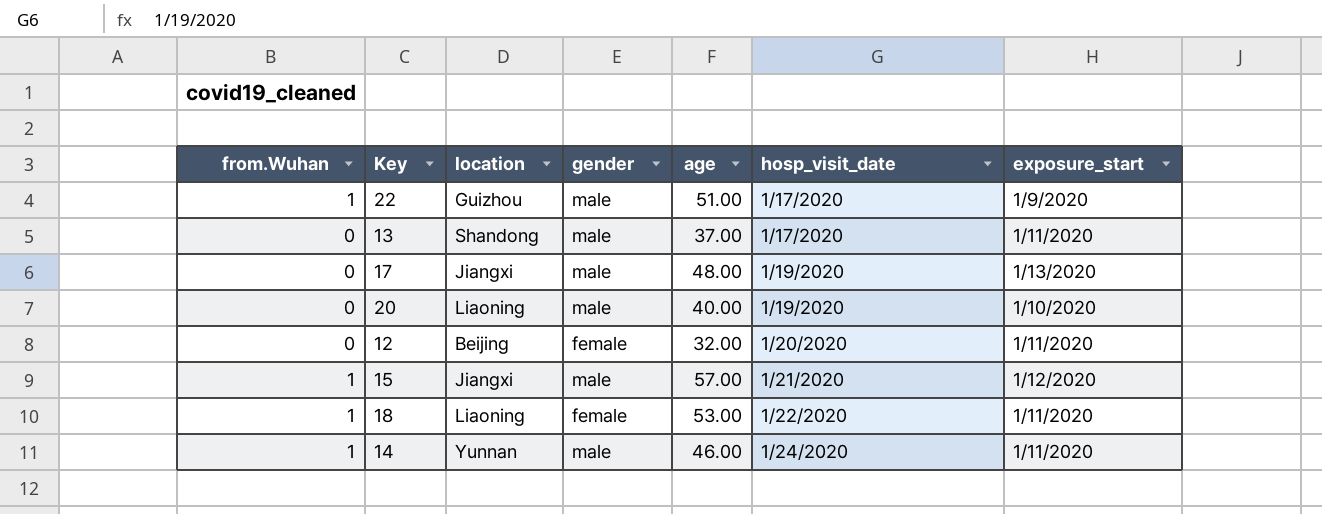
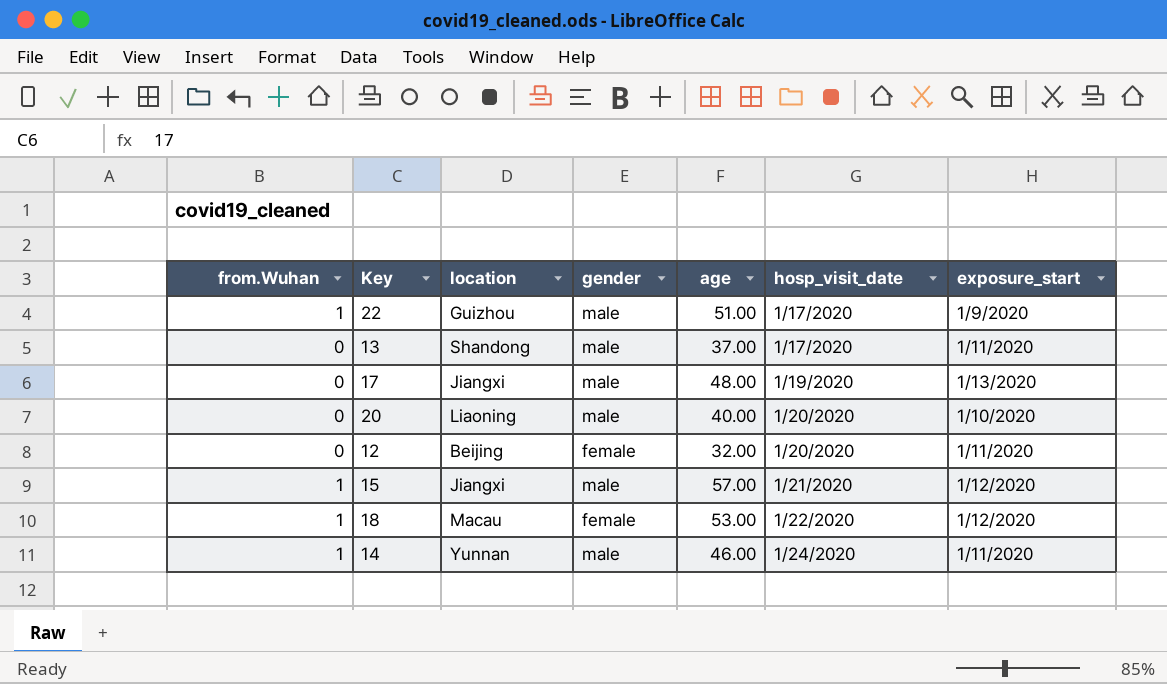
20 | hosp_visit_date: 1/19/2020 -> 1/20/2020
18 | location: Liaoning -> Macau
18 | exposure_start: 1/11/2020 -> 1/12/2020

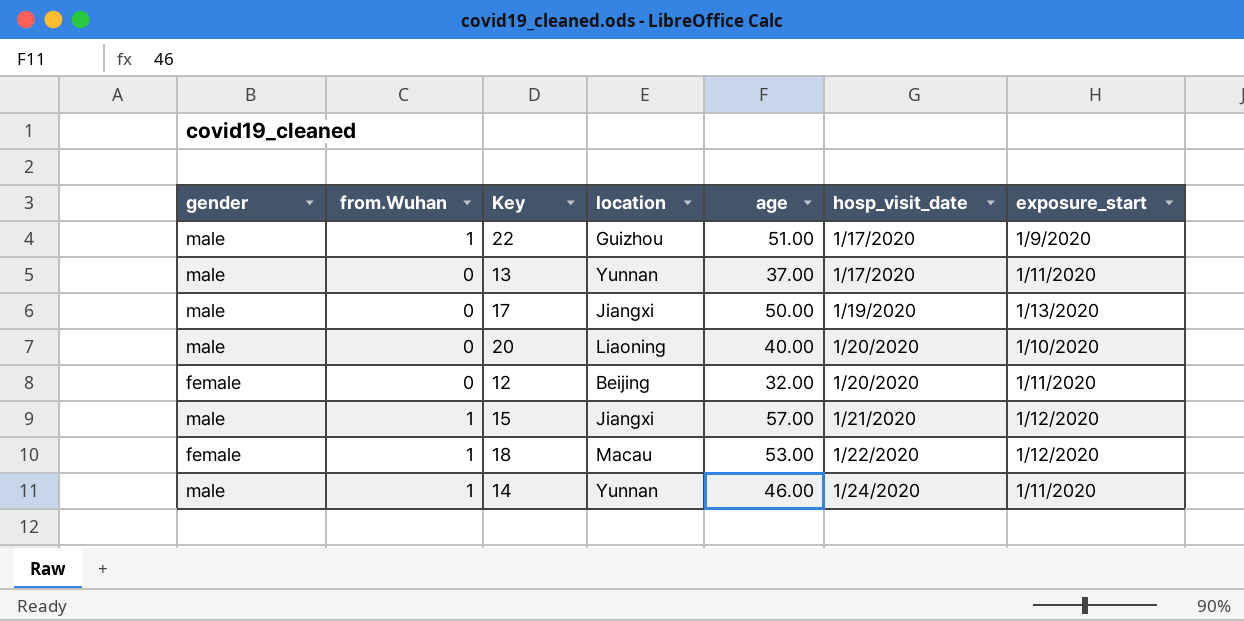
column gender | position: 4 -> 1
13 | location: Shandong -> Yunnan
17 | age: 48.00 -> 50.00

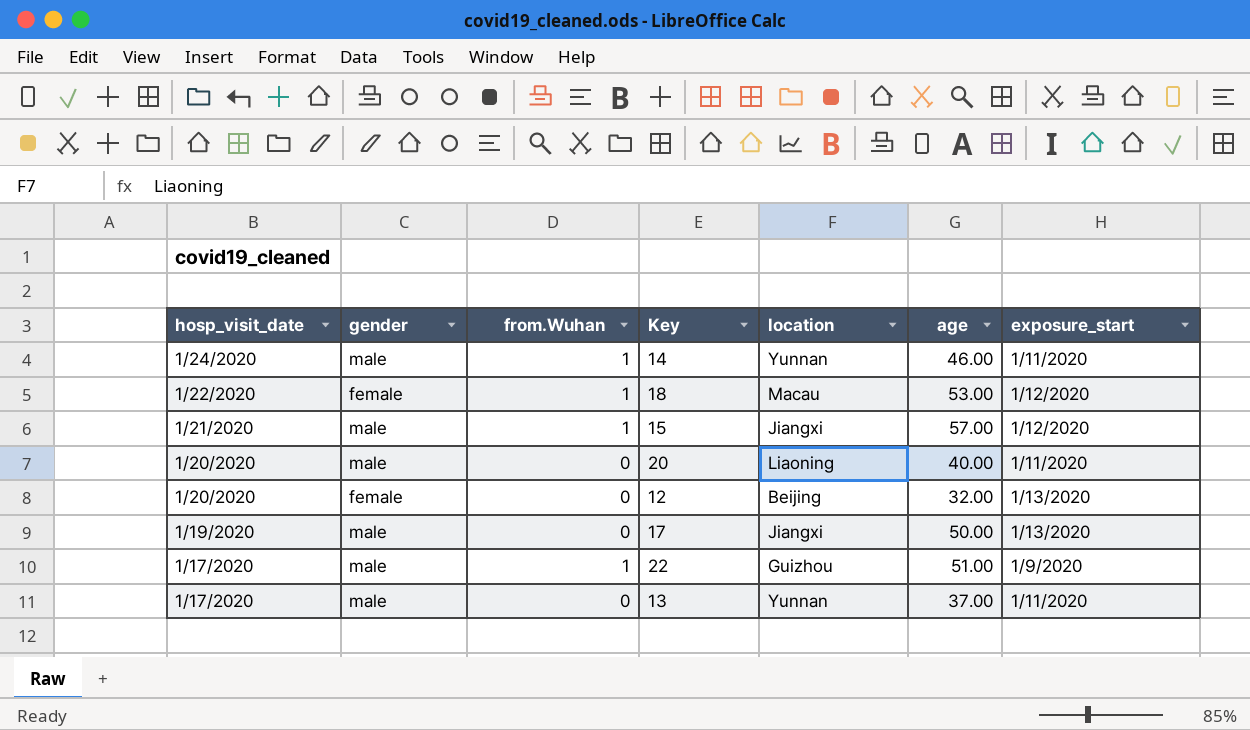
row order: hosp_visit_date ascending -> hosp_visit_date descending
column hosp_visit_date | position: 6 -> 1
20 | exposure_start: 1/10/2020 -> 1/11/2020
12 | exposure_start: 1/11/2020 -> 1/13/2020

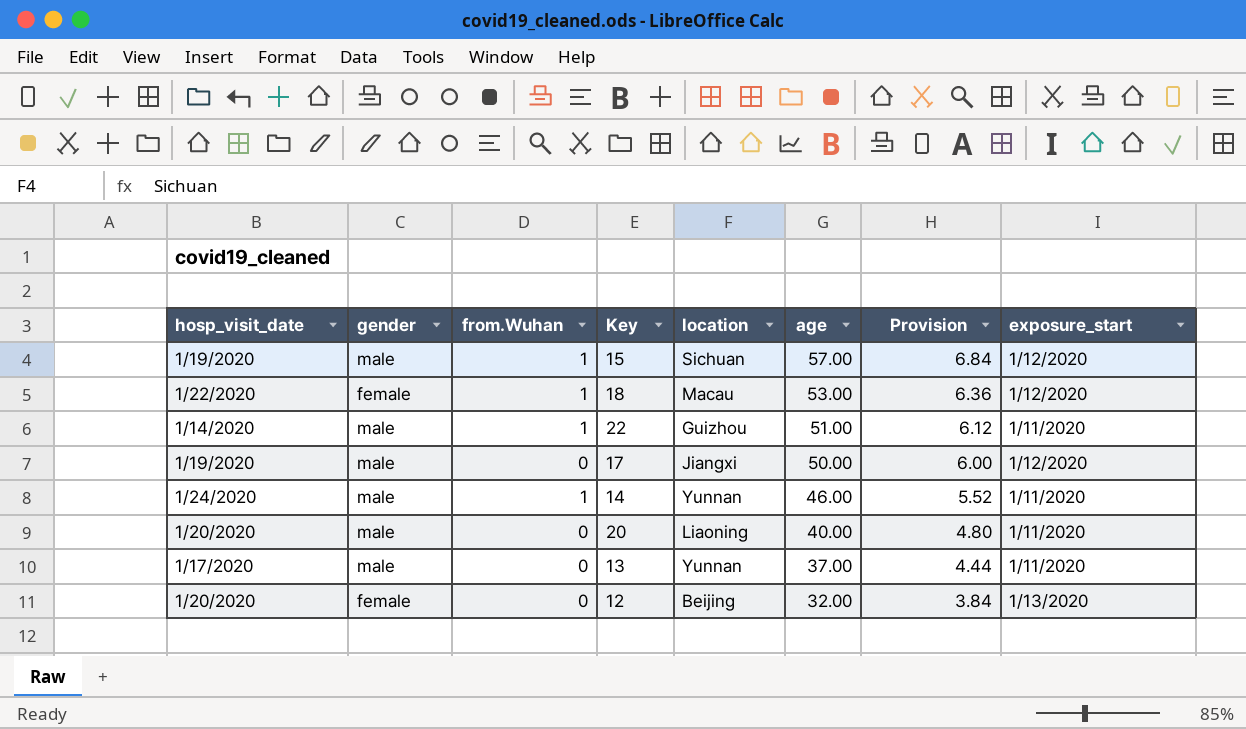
row order: hosp_visit_date descending -> age descending
column Provision | formula: none -> [age] * 0.12
15 | hosp_visit_date: 1/21/2020 -> 1/19/2020
15 | location: Jiangxi -> Sichuan
22 | hosp_visit_date: 1/17/2020 -> 1/14/2020
22 | exposure_start: 1/9/2020 -> 1/11/2020
17 | exposure_start: 1/13/2020 -> 1/12/2020

